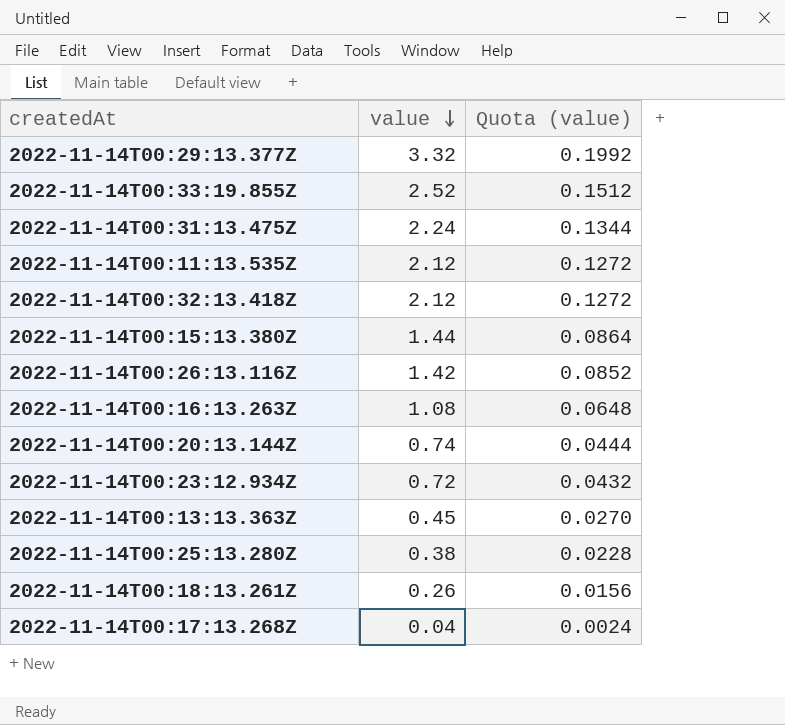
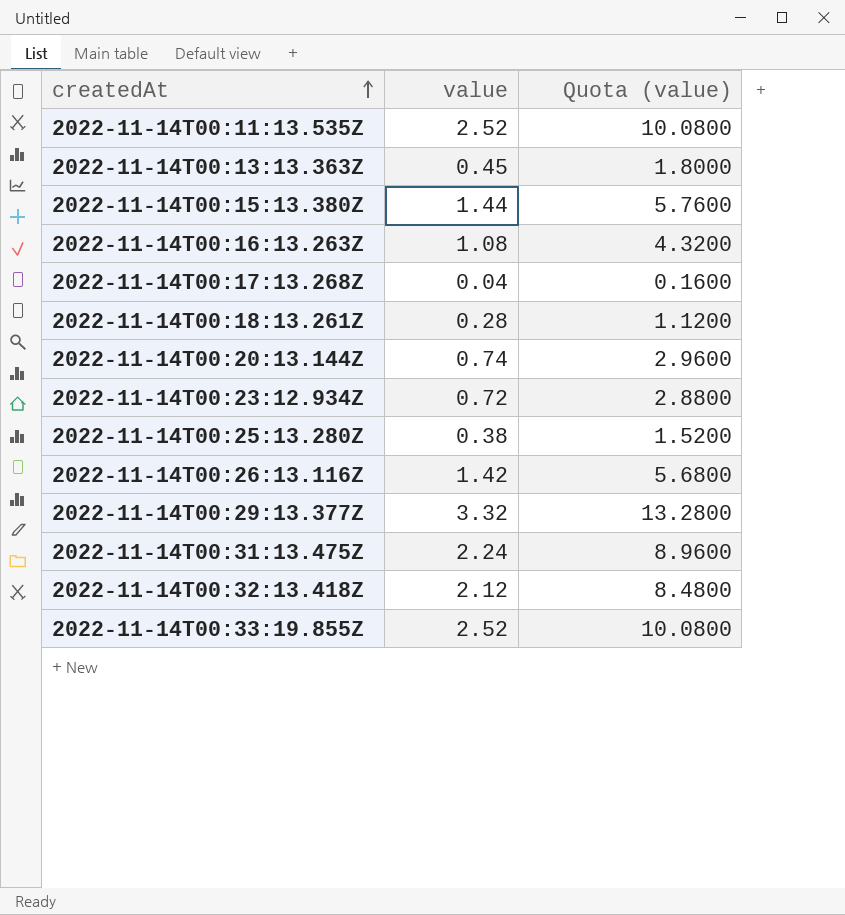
row order: value descending -> createdAt ascending
column Quota (value) | formula: [value] * 0.06 -> [value] * 4
2022-11-14T00:11:13.535Z | value: 2.12 -> 2.52
2022-11-14T00:18:13.261Z | value: 0.26 -> 0.28

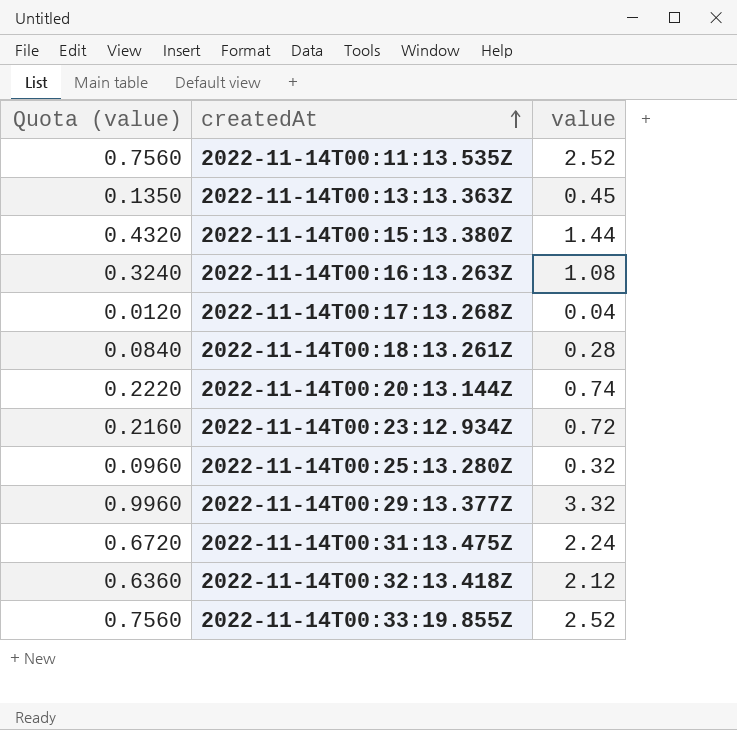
column Quota (value) | formula: [value] * 4 -> [value] * 0.3
column Quota (value) | position: 3 -> 1
row 2022-11-14T00:26:13.116Z: 1.42 | 5.6800 -> none
2022-11-14T00:25:13.280Z | value: 0.38 -> 0.32

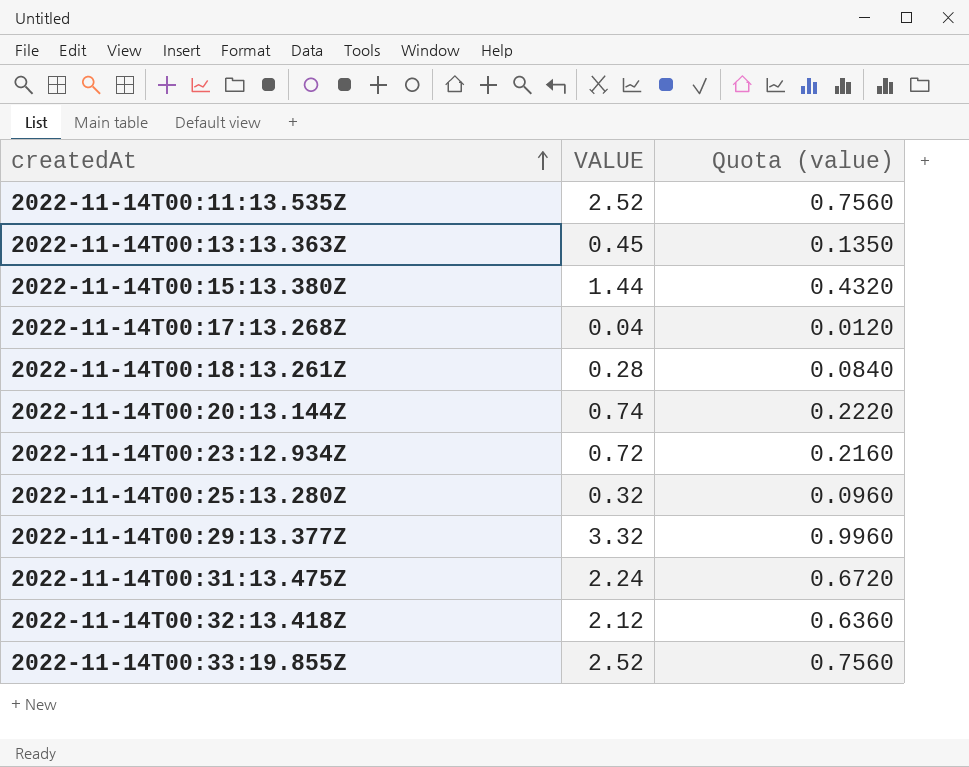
column name: value -> VALUE
column Quota (value) | position: 1 -> 3
row 2022-11-14T00:16:13.263Z: 0.3240 | 1.08 -> none

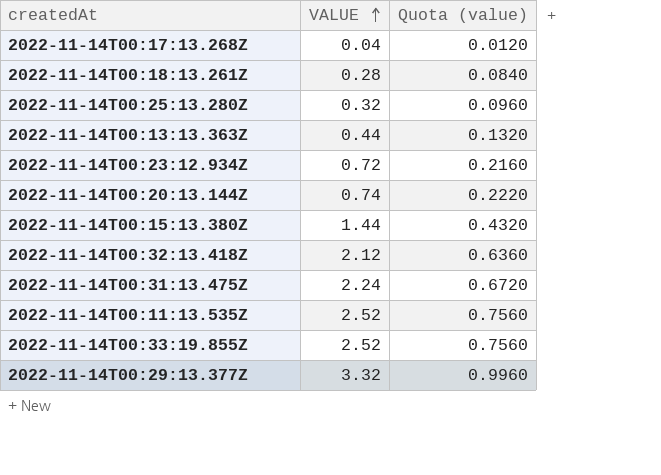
row order: createdAt ascending -> VALUE ascending
2022-11-14T00:13:13.363Z | VALUE: 0.45 -> 0.44
2022-11-14T00:13:13.363Z | Quota (value): 0.1350 -> 0.1320

